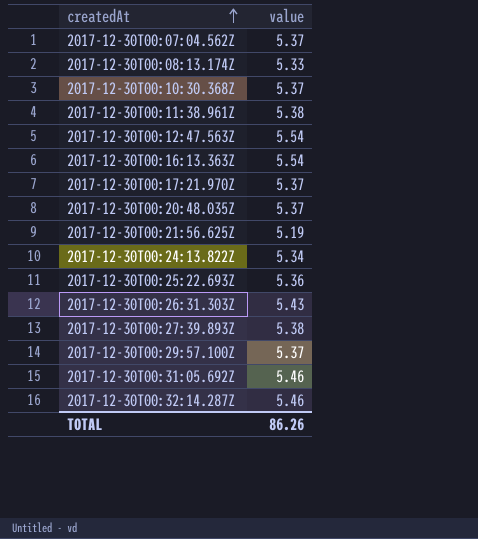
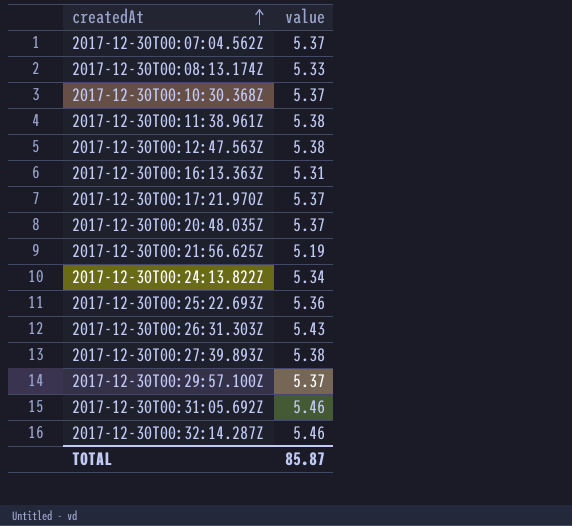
2017-12-30T00:12:47.563Z | value: 5.54 -> 5.38
2017-12-30T00:16:13.363Z | value: 5.54 -> 5.31
TOTAL | value: 86.26 -> 85.87

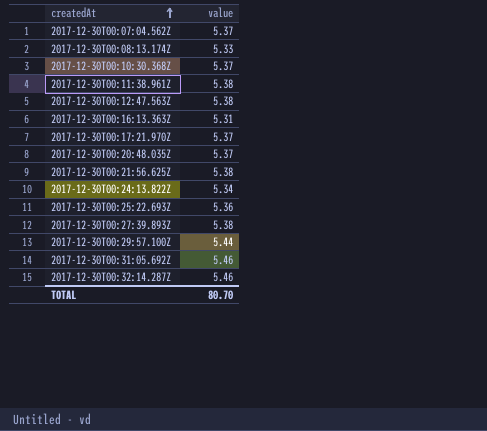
row 2017-12-30T00:26:31.303Z: 5.43 -> none
2017-12-30T00:21:56.625Z | value: 5.19 -> 5.38
2017-12-30T00:29:57.100Z | value: 5.37 -> 5.44
TOTAL | value: 85.87 -> 80.70

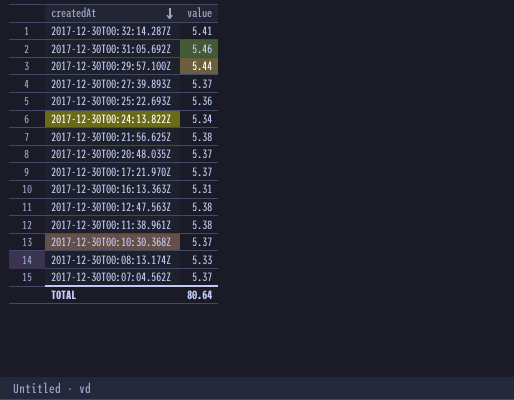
row order: createdAt ascending -> createdAt descending
2017-12-30T00:32:14.287Z | value: 5.46 -> 5.41
2017-12-30T00:27:39.893Z | value: 5.38 -> 5.37
TOTAL | value: 80.70 -> 80.64

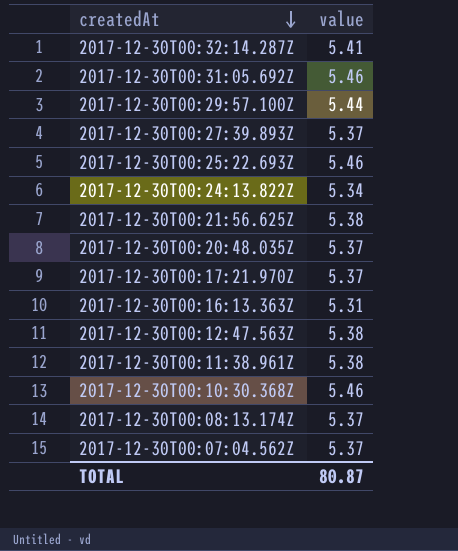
2017-12-30T00:25:22.693Z | value: 5.36 -> 5.46
2017-12-30T00:10:30.368Z | value: 5.37 -> 5.46
2017-12-30T00:08:13.174Z | value: 5.33 -> 5.37
TOTAL | value: 80.64 -> 80.87

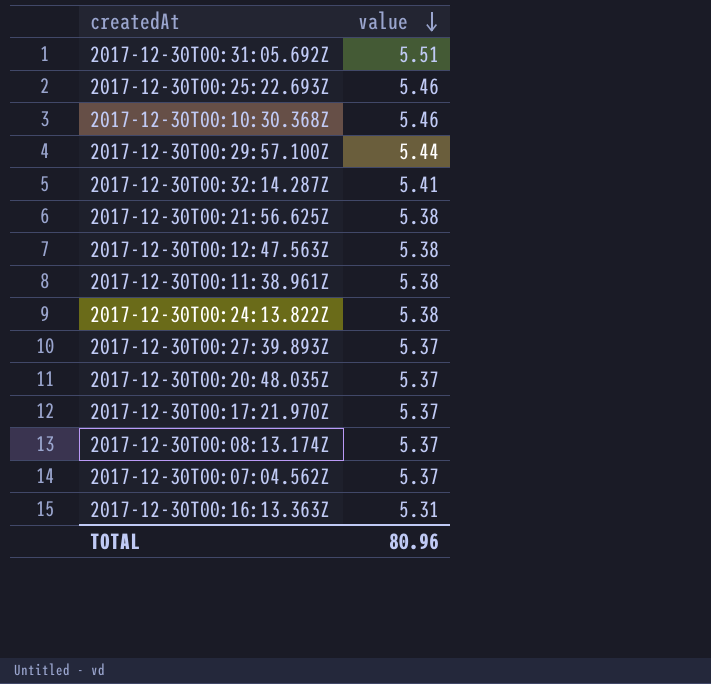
row order: createdAt descending -> value descending
2017-12-30T00:31:05.692Z | value: 5.46 -> 5.51
2017-12-30T00:24:13.822Z | value: 5.34 -> 5.38
TOTAL | value: 80.87 -> 80.96

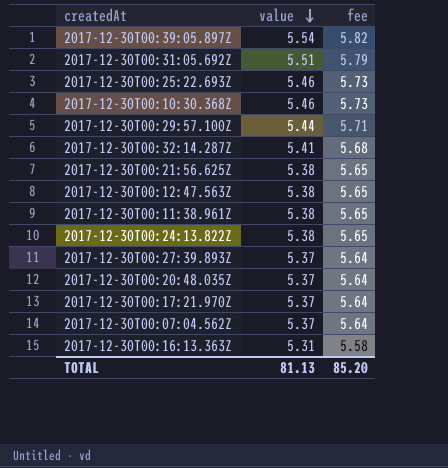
column fee | formula: none -> [value] * 1.05
row 2017-12-30T00:08:13.174Z: 5.37 -> none
row 2017-12-30T00:39:05.897Z: none -> 5.54 | 5.82
TOTAL | value: 80.96 -> 81.13

